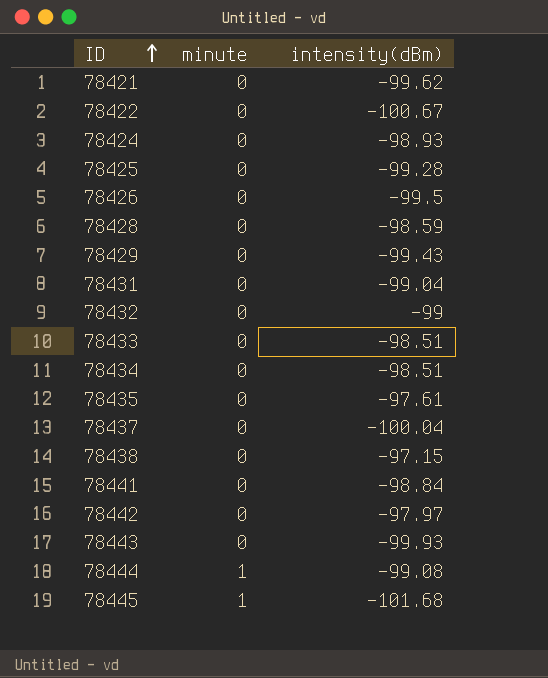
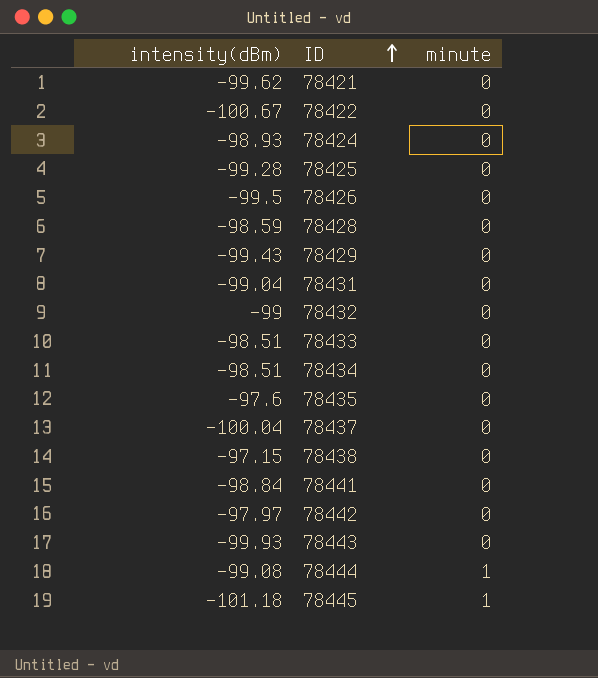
column intensity(dBm) | position: 3 -> 1
78435 | intensity(dBm): -97.61 -> -97.6
78445 | intensity(dBm): -101.68 -> -101.18

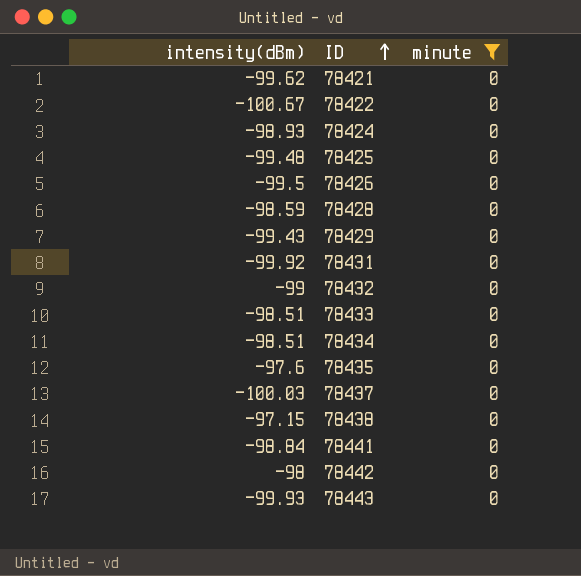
filter: none -> minute = 0
78425 | intensity(dBm): -99.28 -> -99.48
78431 | intensity(dBm): -99.04 -> -99.92
78437 | intensity(dBm): -100.04 -> -100.03
78442 | intensity(dBm): -97.97 -> -98

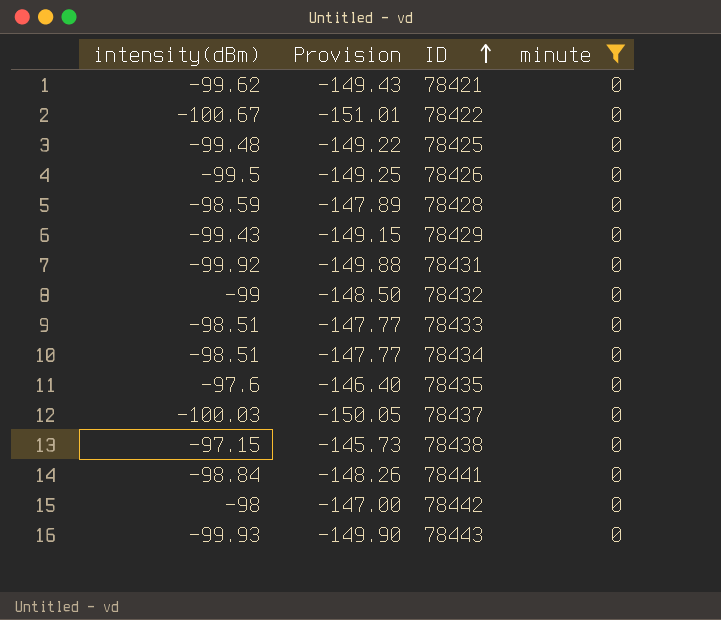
column Provision | formula: none -> [intensity(dBm)] * 1.5
row 78424: -98.93 | 0 -> none

